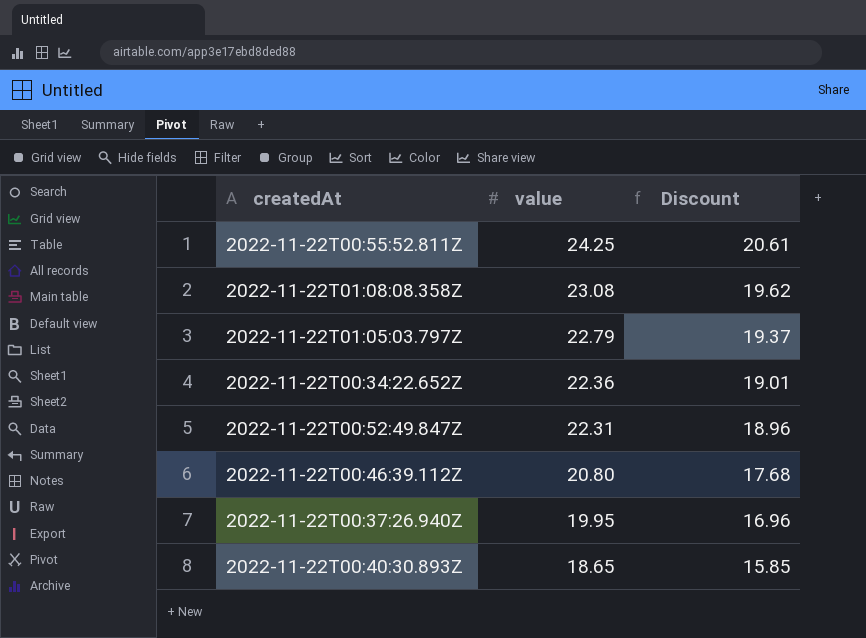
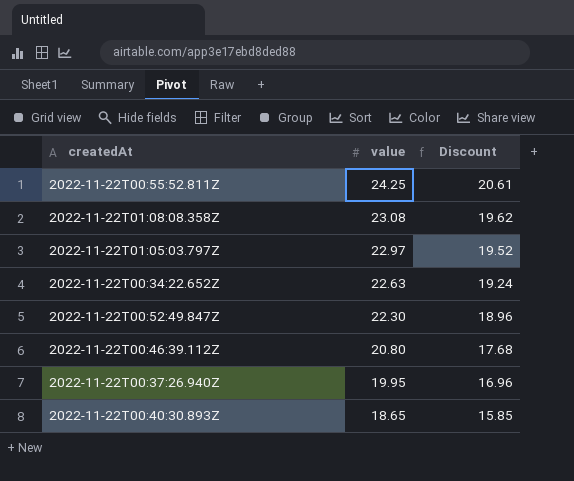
2022-11-22T01:05:03.797Z | value: 22.79 -> 22.97
2022-11-22T01:05:03.797Z | Discount: 19.37 -> 19.52
2022-11-22T00:34:22.652Z | value: 22.36 -> 22.63
2022-11-22T00:34:22.652Z | Discount: 19.01 -> 19.24
2022-11-22T00:52:49.847Z | value: 22.31 -> 22.30

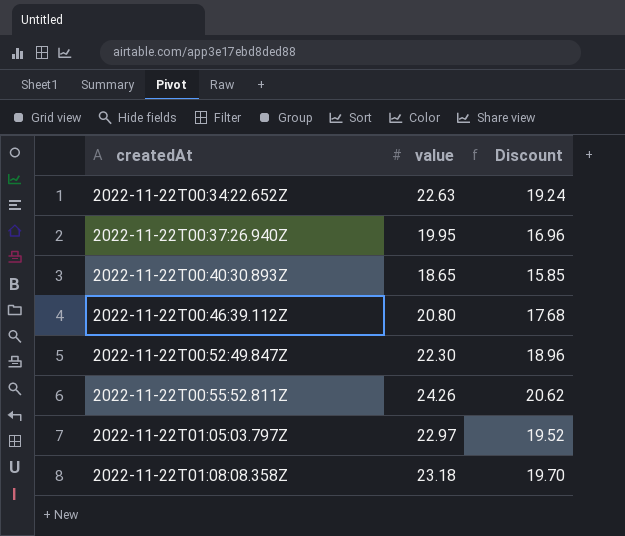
row order: value descending -> createdAt ascending
2022-11-22T00:55:52.811Z | value: 24.25 -> 24.26
2022-11-22T00:55:52.811Z | Discount: 20.61 -> 20.62
2022-11-22T01:08:08.358Z | value: 23.08 -> 23.18
2022-11-22T01:08:08.358Z | Discount: 19.62 -> 19.70

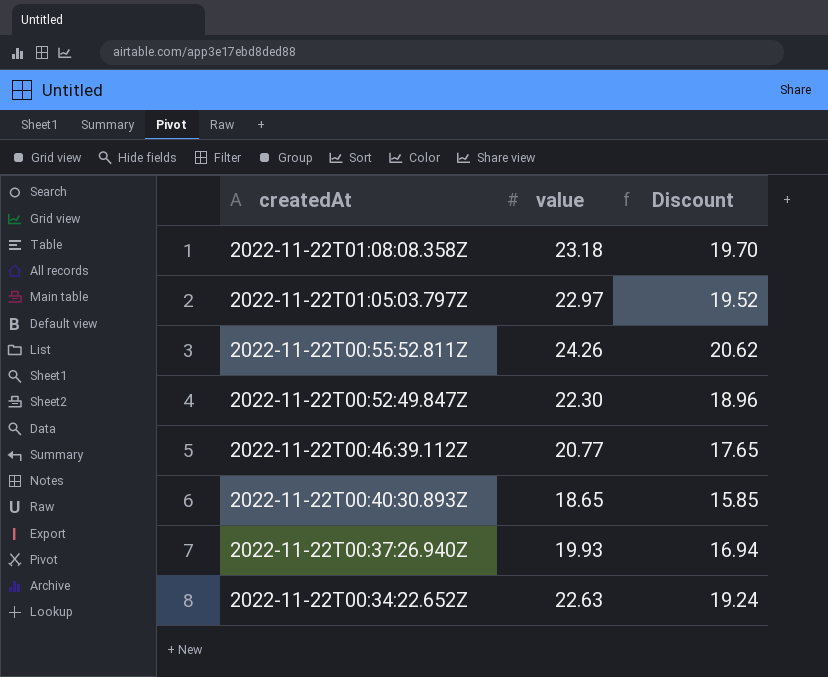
row order: createdAt ascending -> createdAt descending
2022-11-22T00:46:39.112Z | value: 20.80 -> 20.77
2022-11-22T00:46:39.112Z | Discount: 17.68 -> 17.65
2022-11-22T00:37:26.940Z | value: 19.95 -> 19.93
2022-11-22T00:37:26.940Z | Discount: 16.96 -> 16.94

